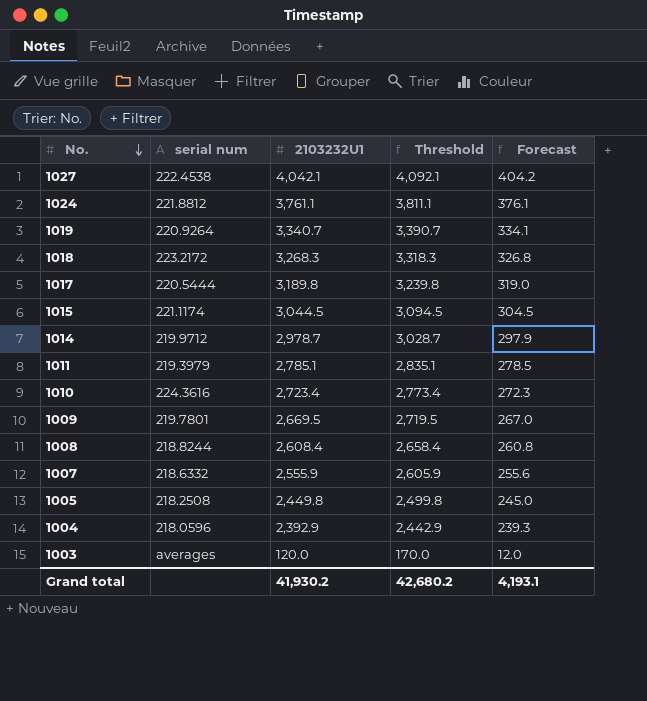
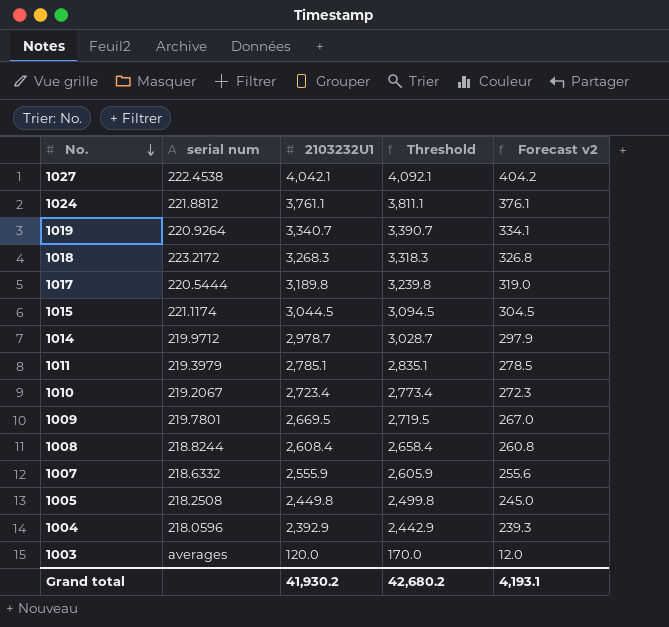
column name: Forecast -> Forecast v2
1010 | serial num: 224.3616 -> 219.2067

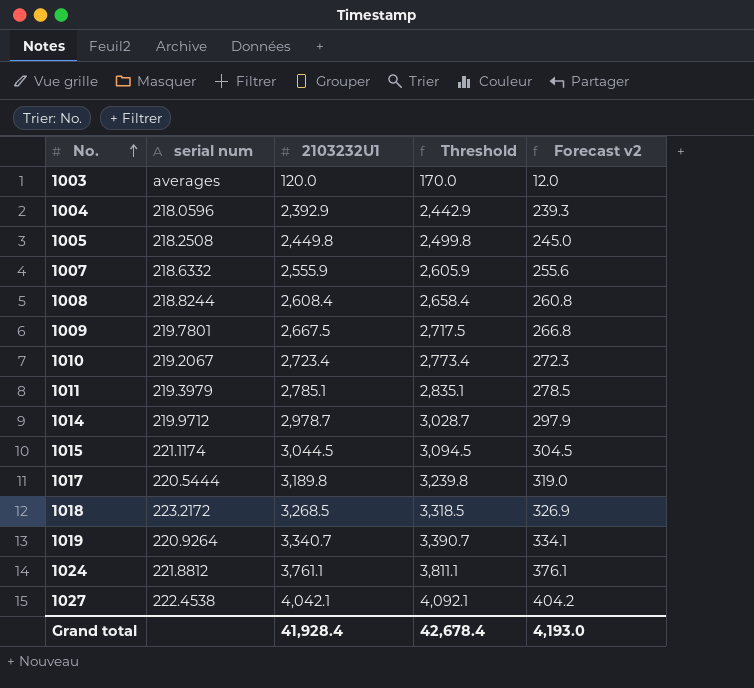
row order: No. descending -> No. ascending
1009 | 2103232U1: 2,669.5 -> 2,667.5
1009 | Threshold: 2,719.5 -> 2,717.5
1009 | Forecast v2: 267.0 -> 266.8
1018 | 2103232U1: 3,268.3 -> 3,268.5
1018 | Threshold: 3,318.3 -> 3,318.5
1018 | Forecast v2: 326.8 -> 326.9
Grand total | 2103232U1: 41,930.2 -> 41,928.4
Grand total | Threshold: 42,680.2 -> 42,678.4
Grand total | Forecast v2: 4,193.1 -> 4,193.0

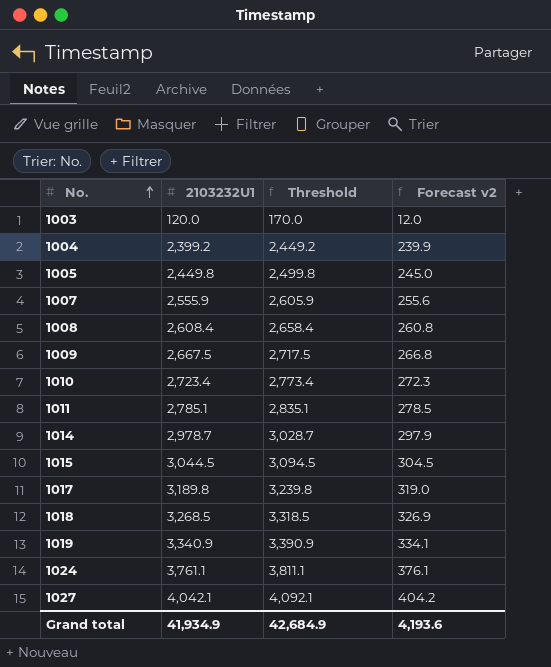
column serial num | position: 2 -> none
1004 | 2103232U1: 2,392.9 -> 2,399.2
1004 | Threshold: 2,442.9 -> 2,449.2
1004 | Forecast v2: 239.3 -> 239.9
1019 | 2103232U1: 3,340.7 -> 3,340.9
1019 | Threshold: 3,390.7 -> 3,390.9
Grand total | 2103232U1: 41,928.4 -> 41,934.9
Grand total | Threshold: 42,678.4 -> 42,684.9
Grand total | Forecast v2: 4,193.0 -> 4,193.6

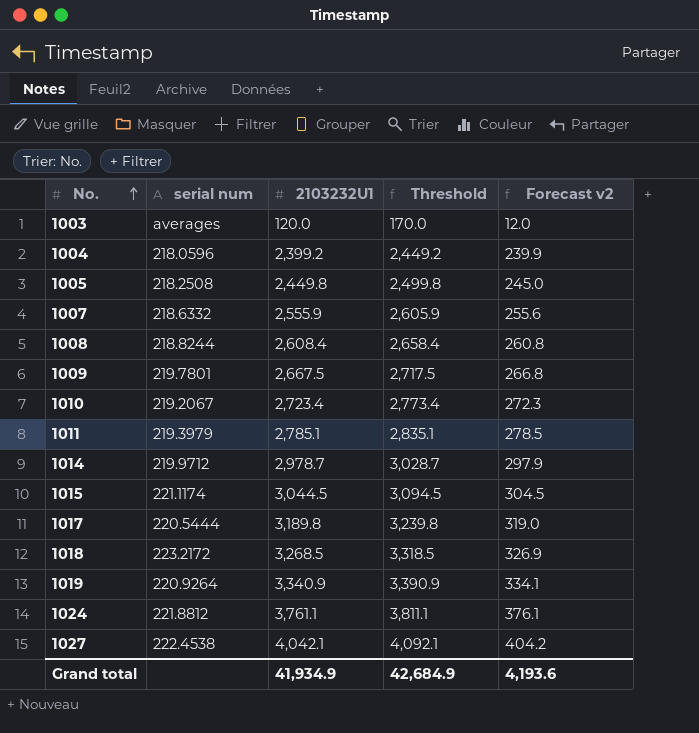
column serial num | position: none -> 2

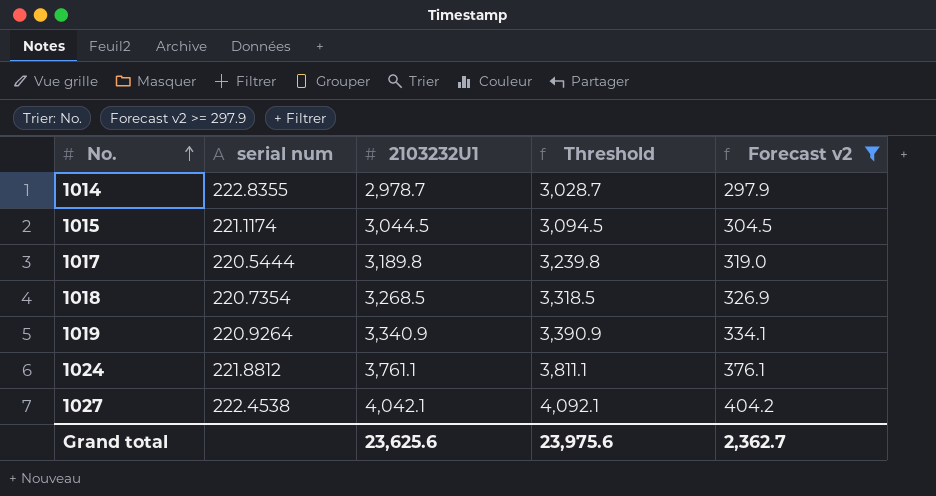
filter: none -> Forecast v2 >= 297.9
1014 | serial num: 219.9712 -> 222.8355
1018 | serial num: 223.2172 -> 220.7354
Grand total | 2103232U1: 41,934.9 -> 23,625.6
Grand total | Threshold: 42,684.9 -> 23,975.6
Grand total | Forecast v2: 4,193.6 -> 2,362.7

